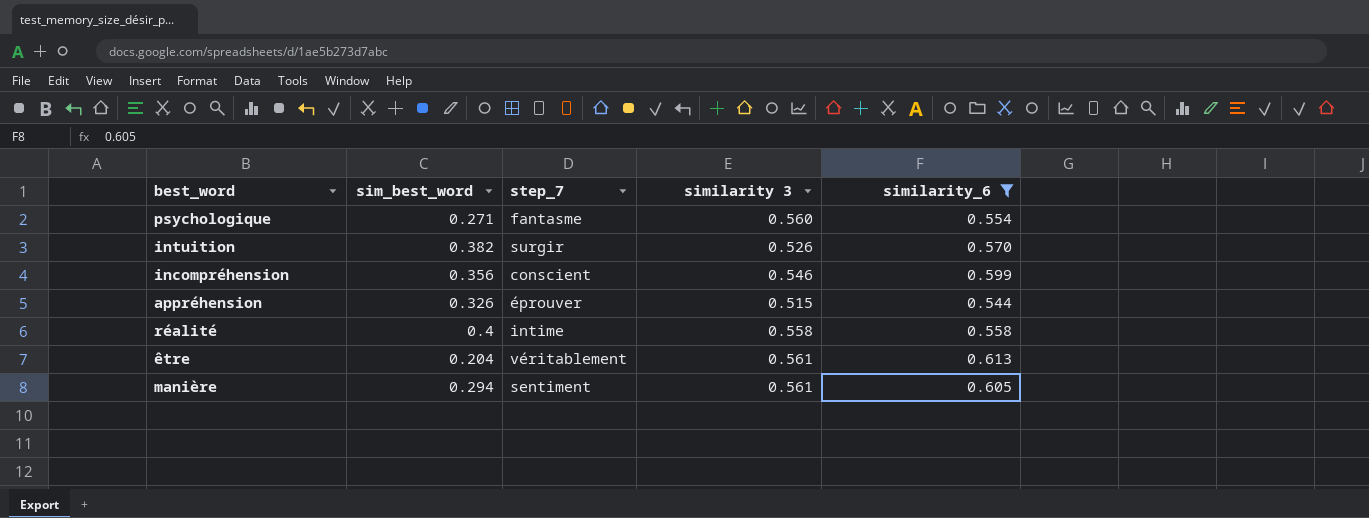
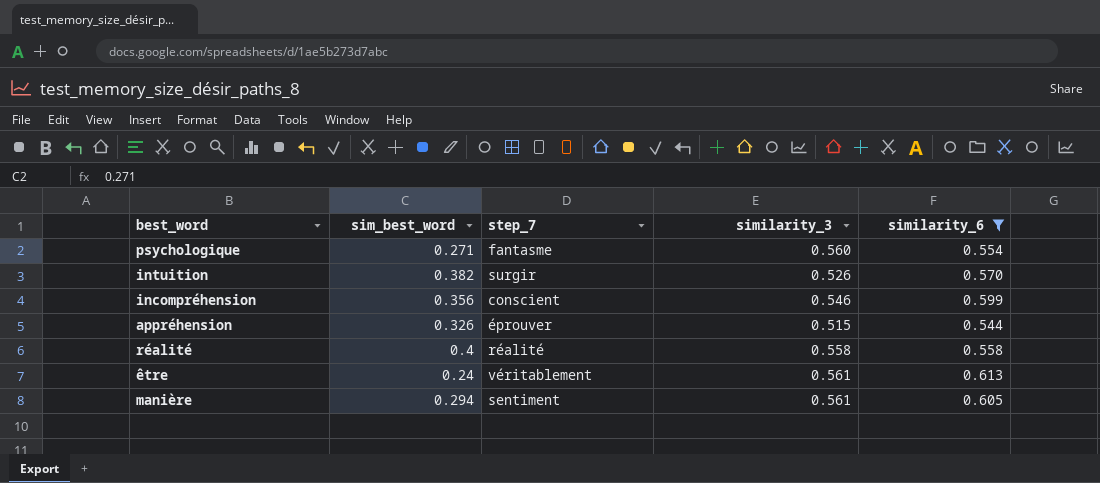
column name: similarity 3 -> similarity_3
réalité | step_7: intime -> réalité
être | sim_best_word: 0.204 -> 0.24

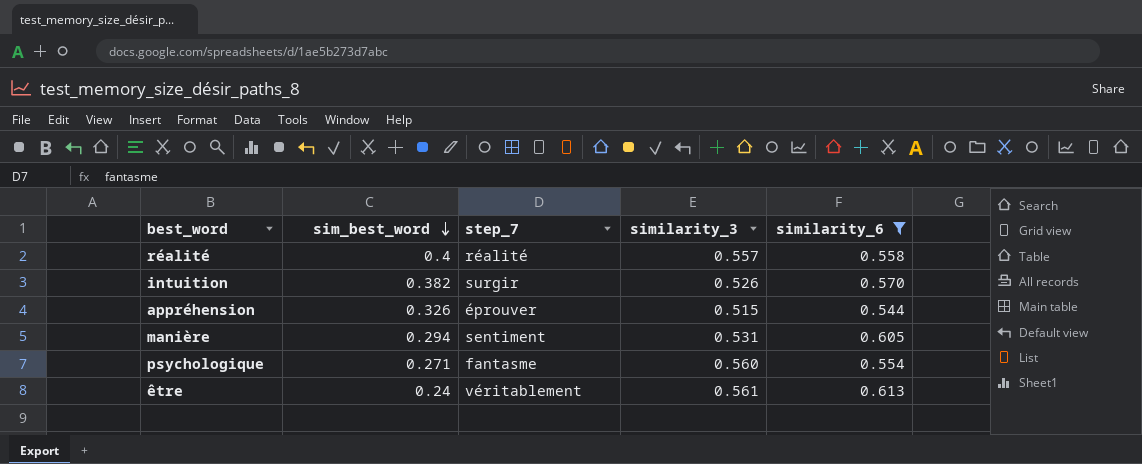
row order: none -> sim_best_word descending
row incompréhension: 0.356 | conscient | 0.546 | 0.599 -> none
réalité | similarity_3: 0.558 -> 0.557
manière | similarity_3: 0.561 -> 0.531

